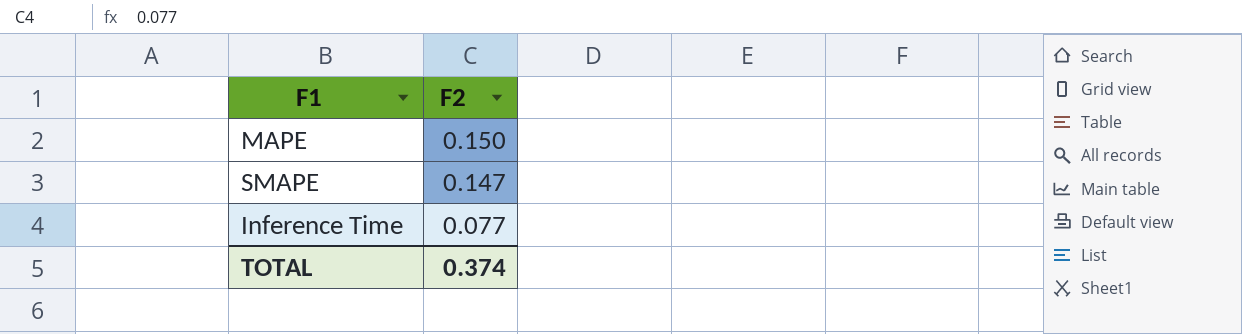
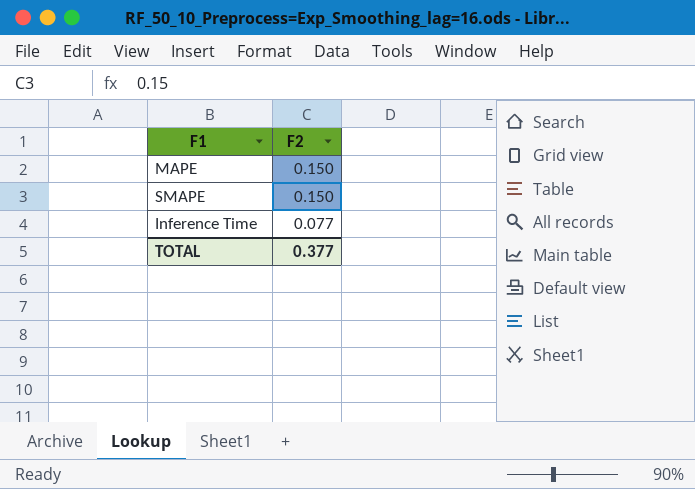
SMAPE | F2: 0.147 -> 0.150
TOTAL | F2: 0.374 -> 0.377

